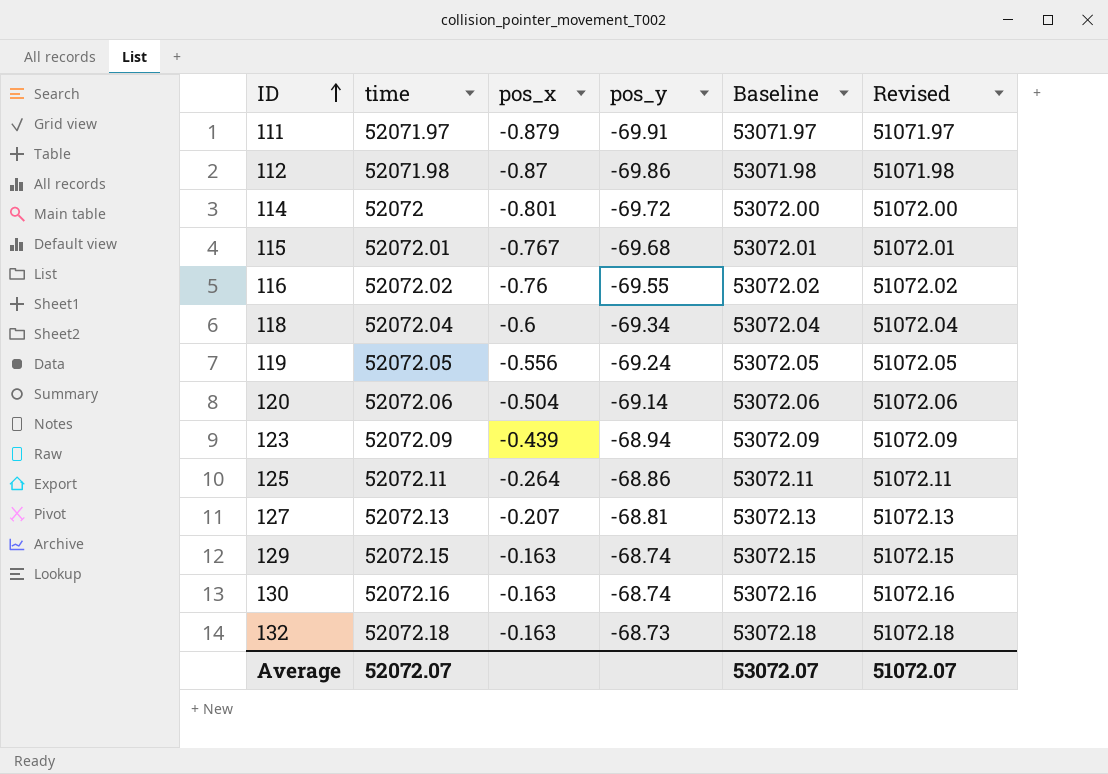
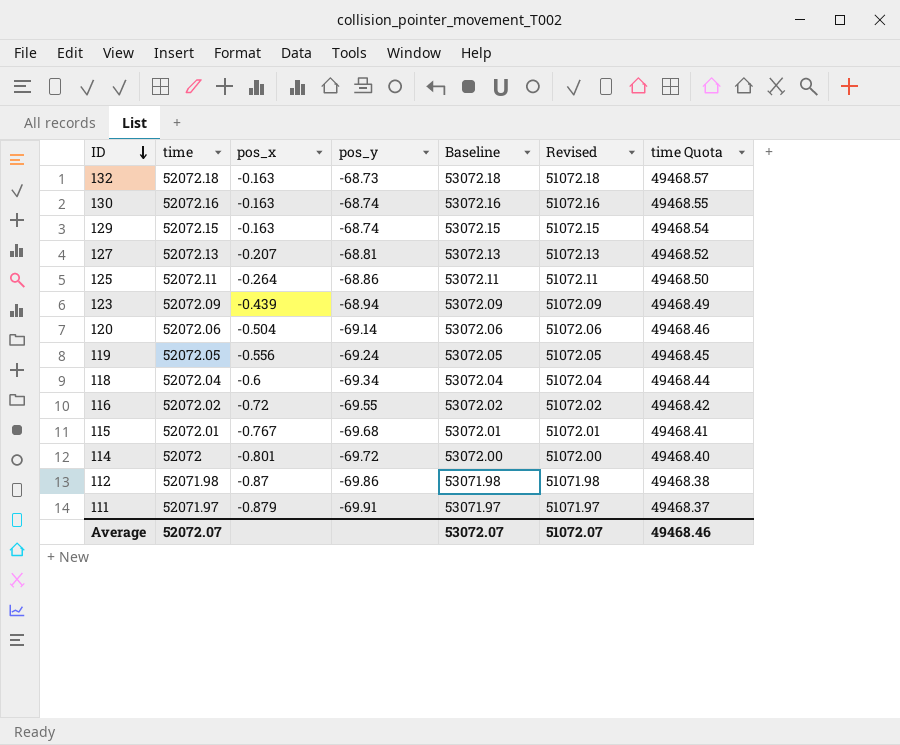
row order: ID ascending -> ID descending
column time Quota | formula: none -> [time] * 0.95
116 | pos_x: -0.76 -> -0.72

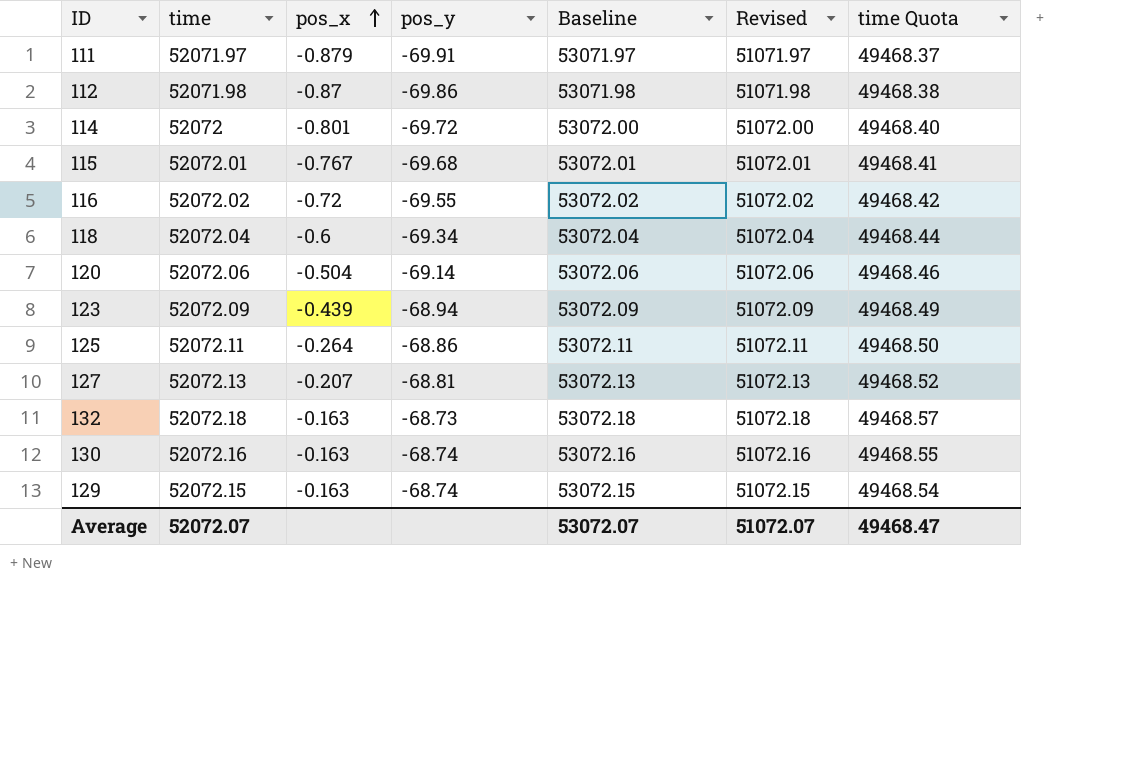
row order: ID descending -> pos_x ascending
row 119: 52072.05 | -0.556 | -69.24 | 53072.05 | 51072.05 | 49468.45 -> none
Average | time Quota: 49468.46 -> 49468.47

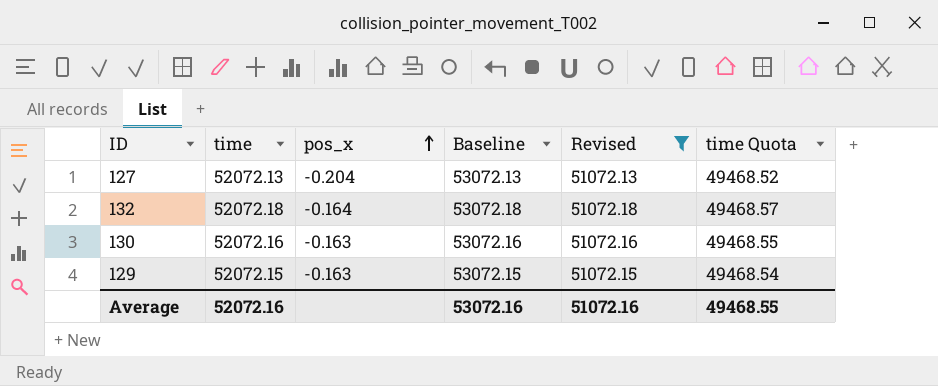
filter: none -> Revised >= 51072.13
column pos_y | position: 4 -> none
127 | pos_x: -0.207 -> -0.204
132 | pos_x: -0.163 -> -0.164
Average | time: 52072.07 -> 52072.16
Average | Baseline: 53072.07 -> 53072.16
Average | Revised: 51072.07 -> 51072.16
Average | time Quota: 49468.47 -> 49468.55

